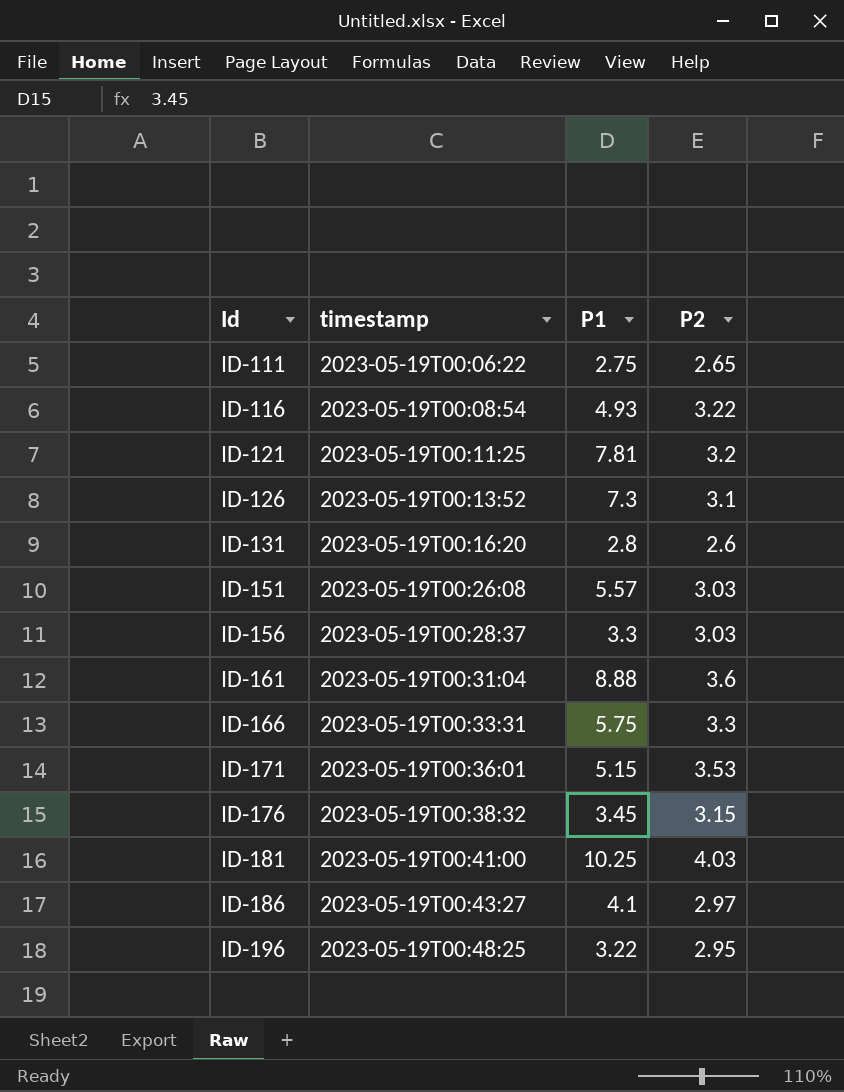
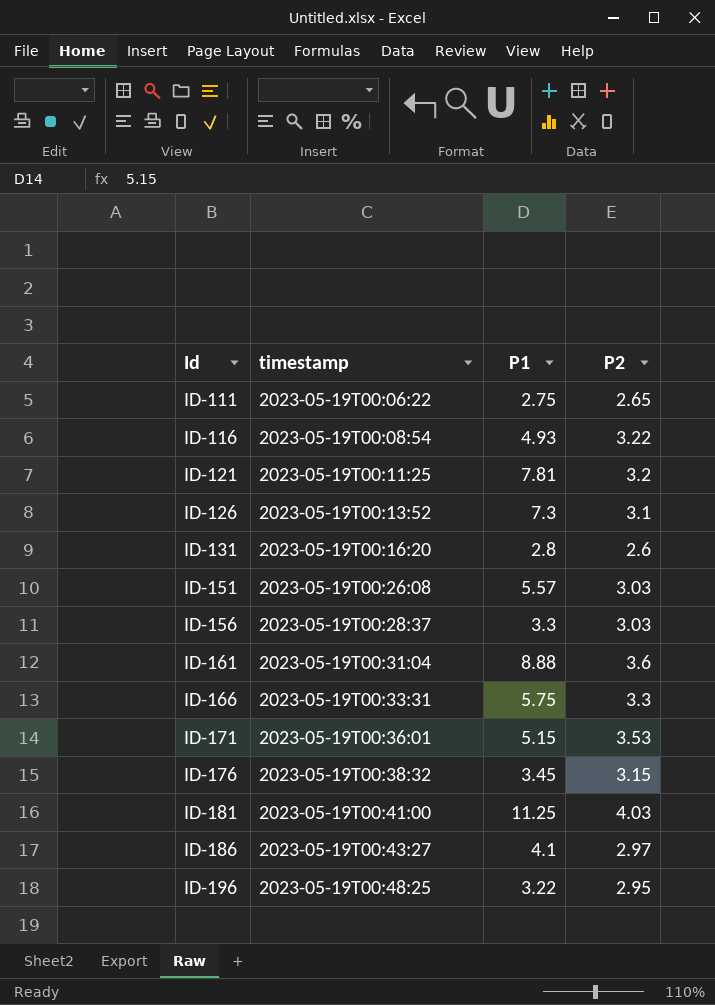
ID-181 | P1: 10.25 -> 11.25

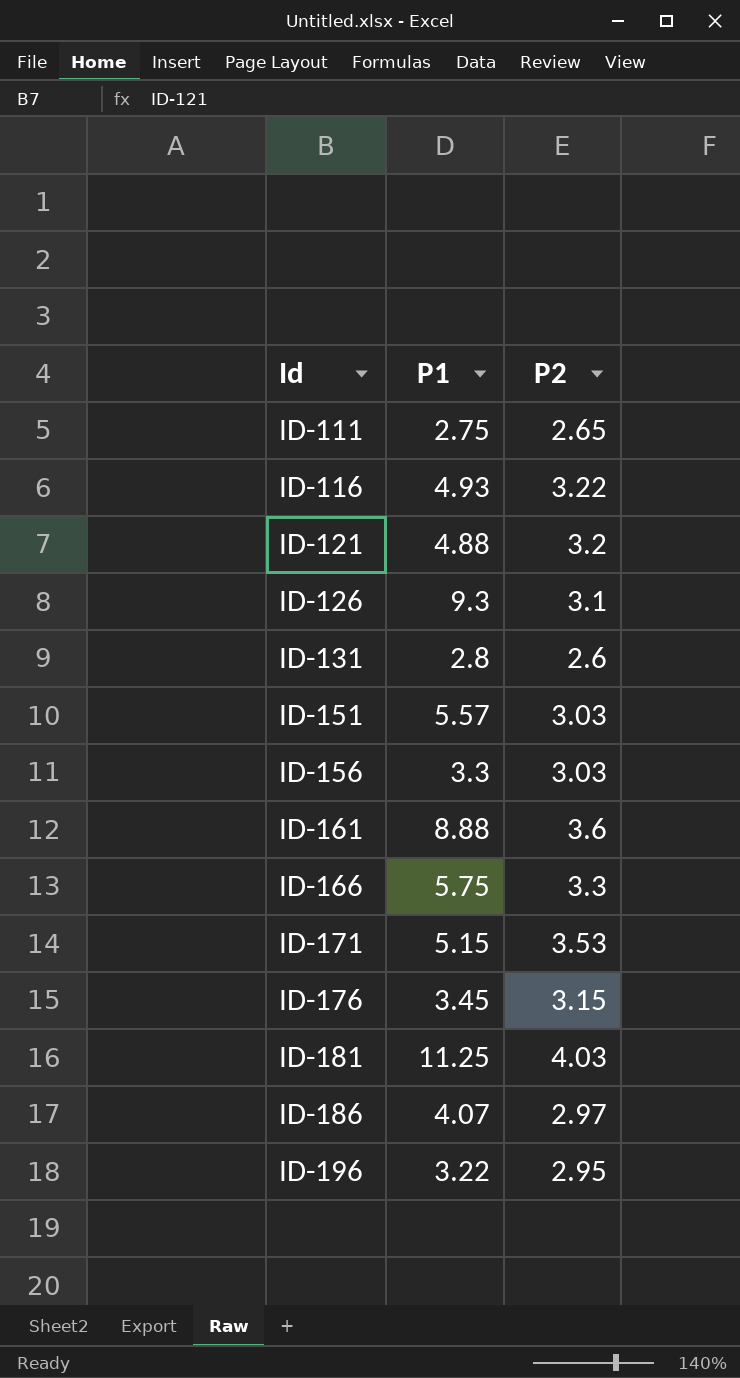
column timestamp | position: 2 -> none
ID-121 | P1: 7.81 -> 4.88
ID-126 | P1: 7.3 -> 9.3
ID-186 | P1: 4.1 -> 4.07

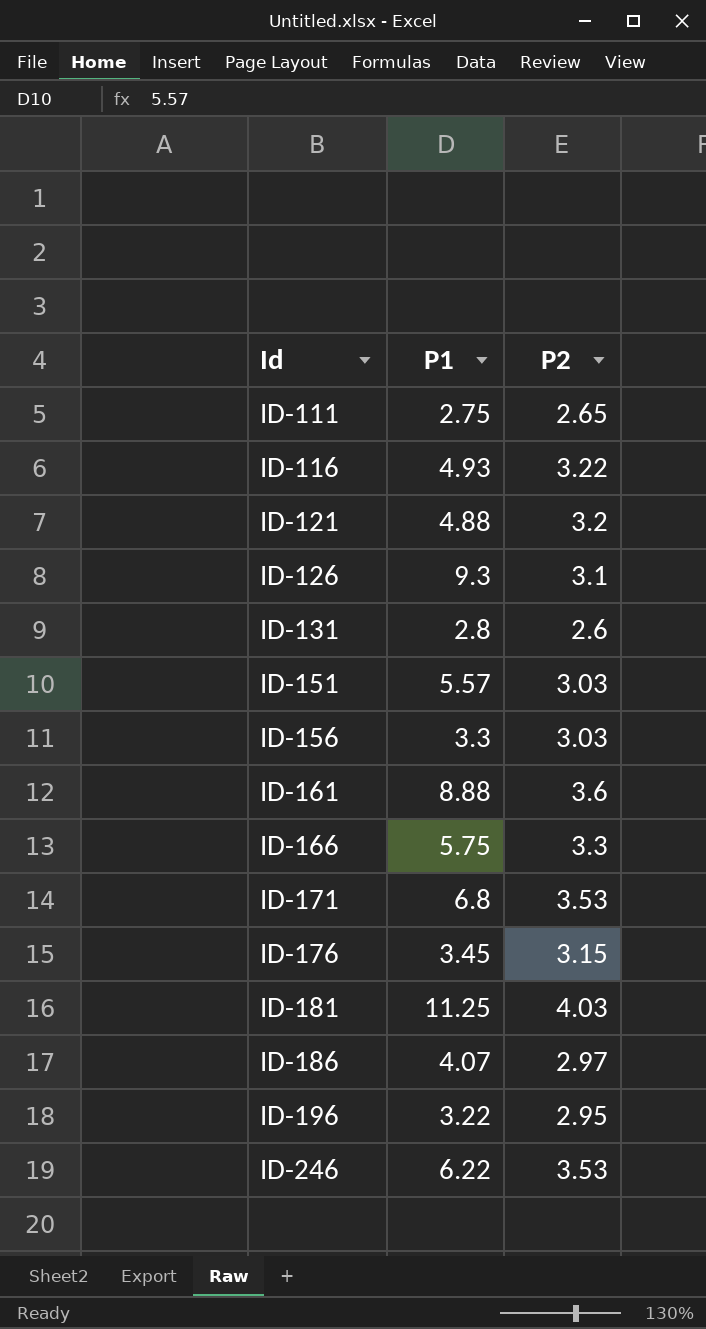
ID-171 | P1: 5.15 -> 6.8
row ID-246: none -> 6.22 | 3.53

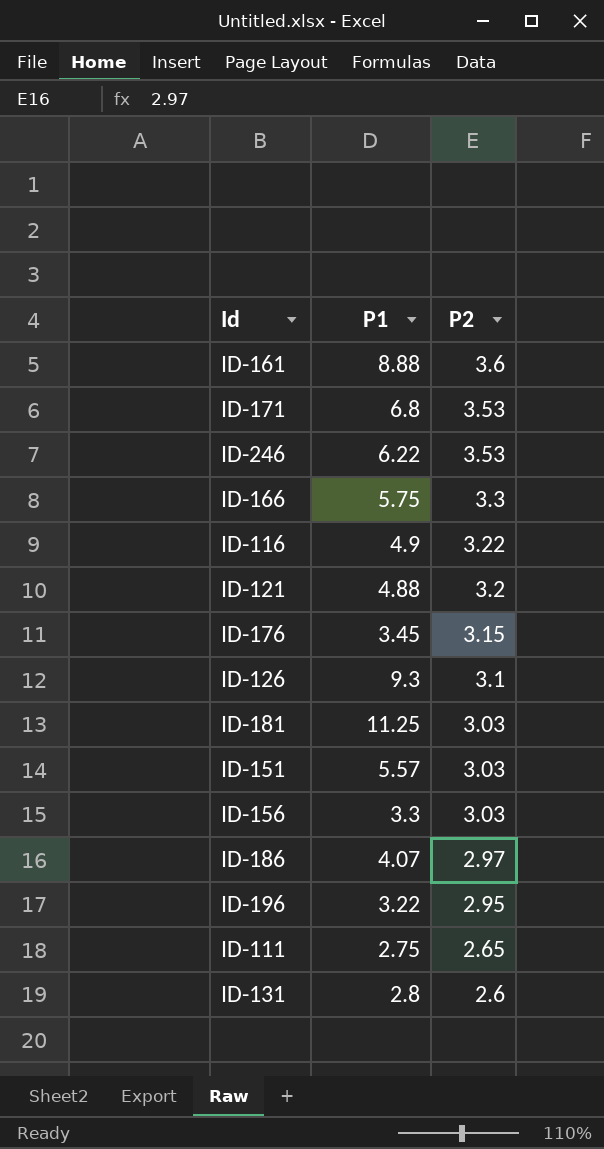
row order: Id ascending -> P2 descending
ID-116 | P1: 4.93 -> 4.9
ID-181 | P2: 4.03 -> 3.03

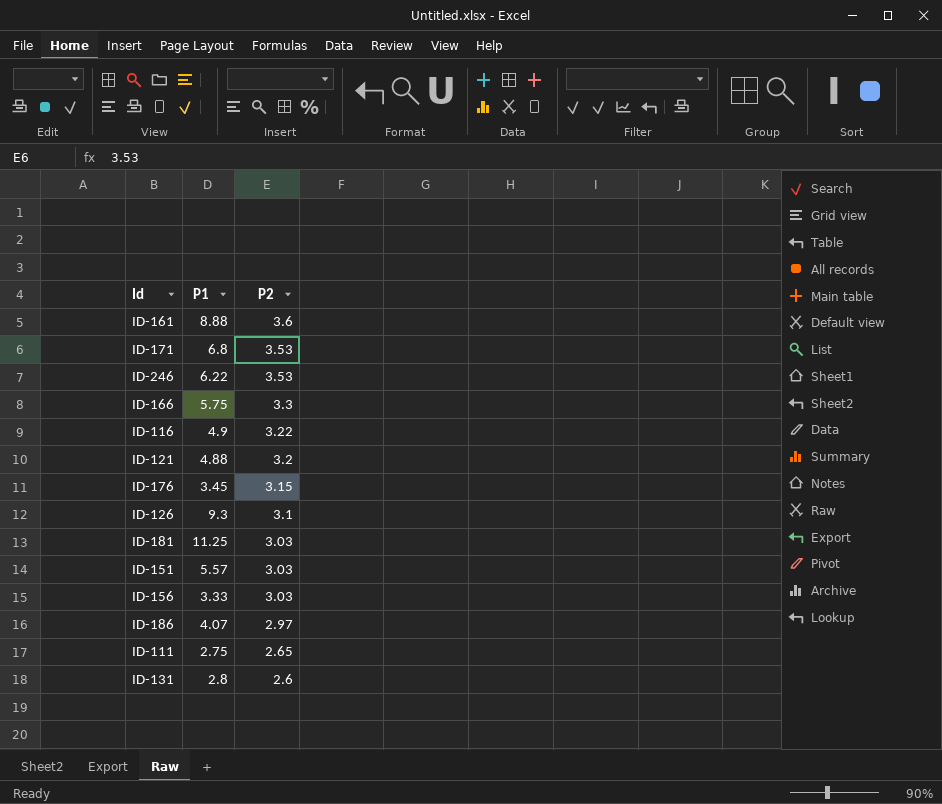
row ID-196: 3.22 | 2.95 -> none
ID-156 | P1: 3.3 -> 3.33

